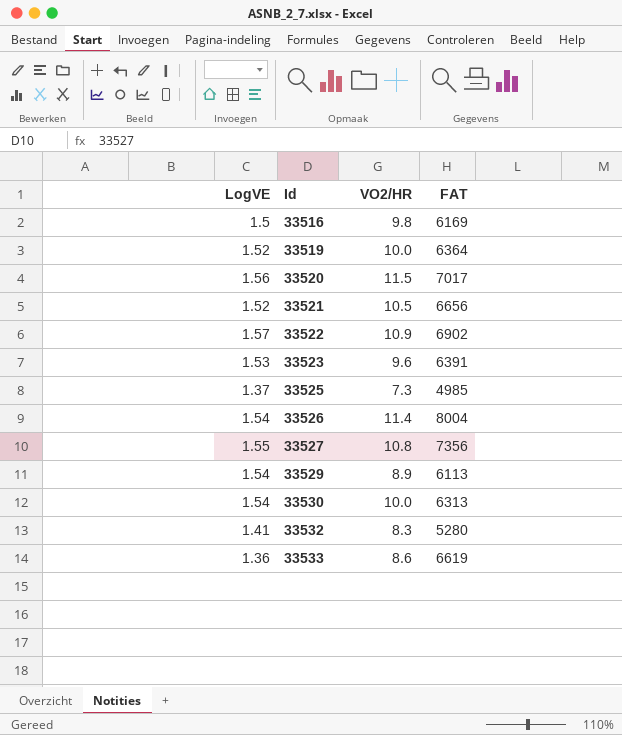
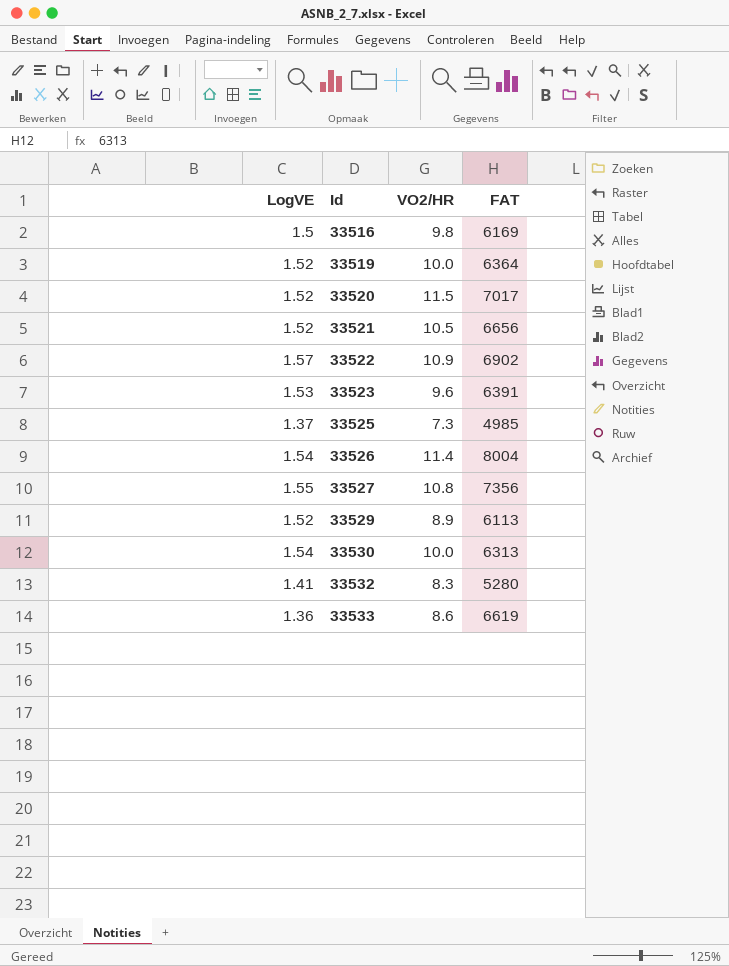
33520 | LogVE: 1.56 -> 1.52
33529 | LogVE: 1.54 -> 1.52

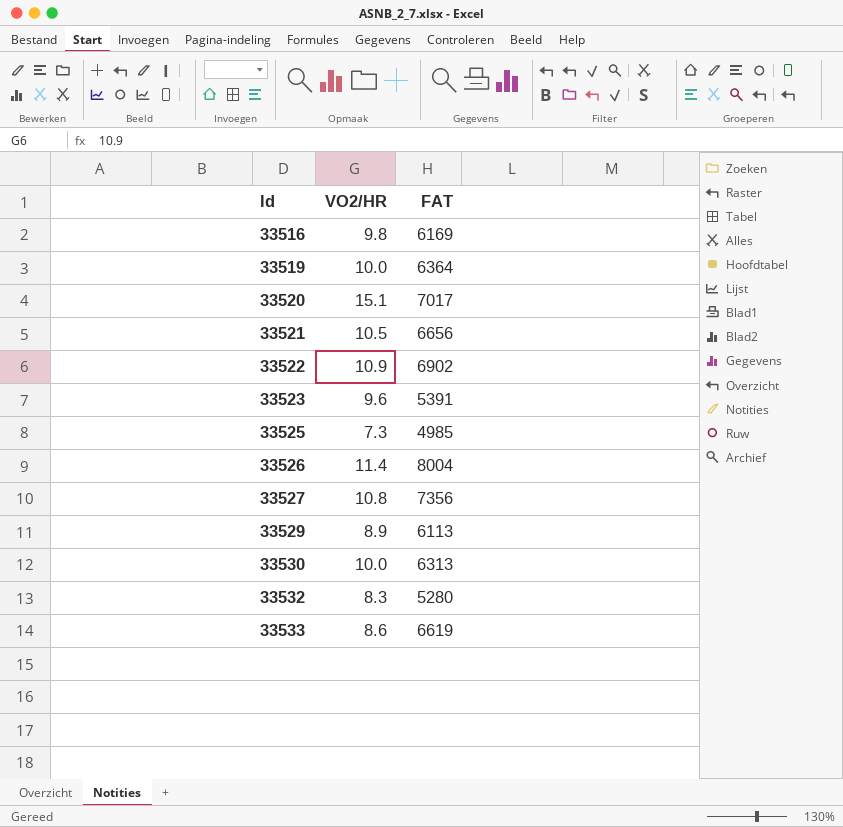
column LogVE | position: 1 -> none
33520 | VO2/HR: 11.5 -> 15.1
33523 | FAT: 6391 -> 5391

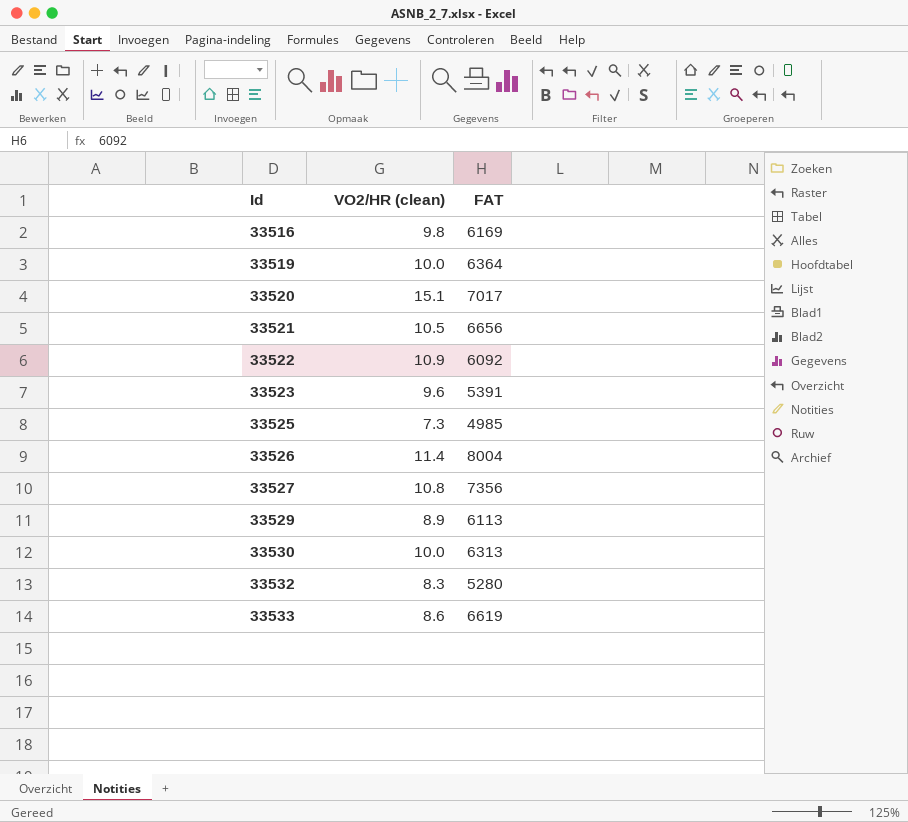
column name: VO2/HR -> VO2/HR (clean)
33522 | FAT: 6902 -> 6092

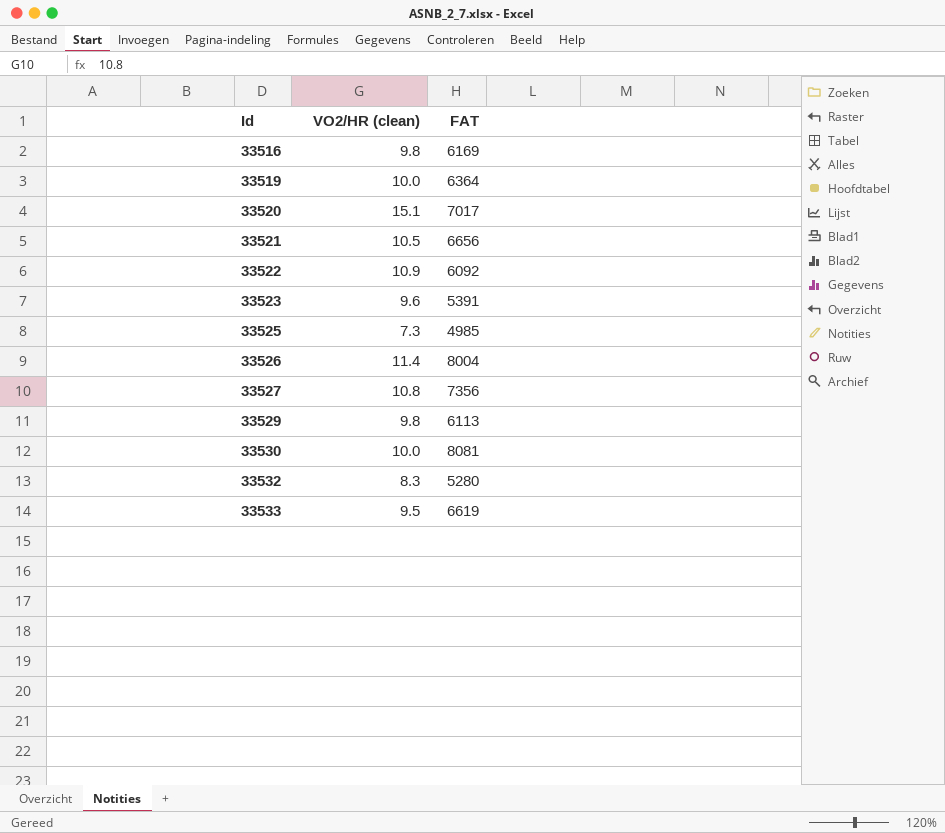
33529 | VO2/HR (clean): 8.9 -> 9.8
33530 | FAT: 6313 -> 8081
33533 | VO2/HR (clean): 8.6 -> 9.5

